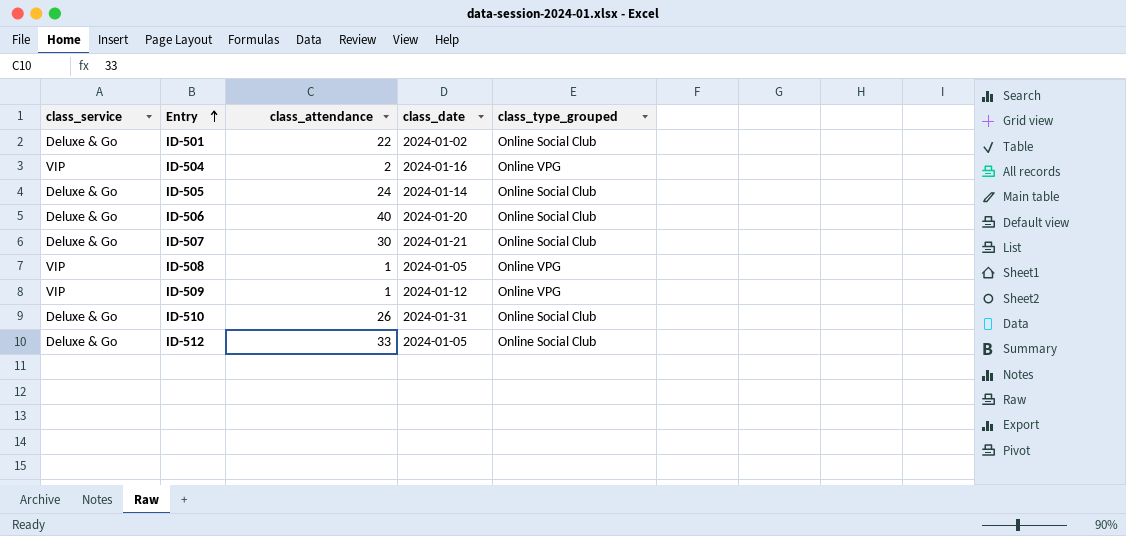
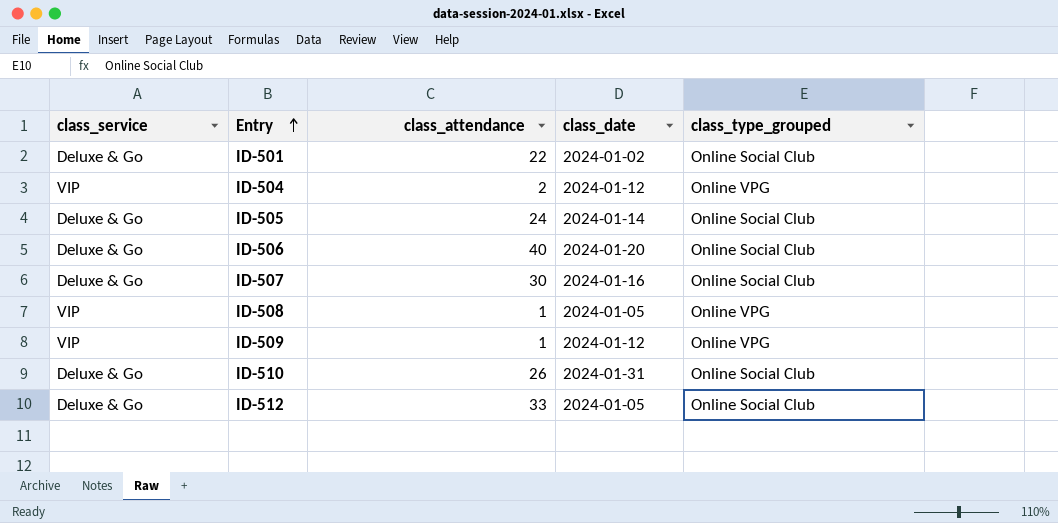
ID-504 | class_date: 2024-01-16 -> 2024-01-12
ID-507 | class_date: 2024-01-21 -> 2024-01-16

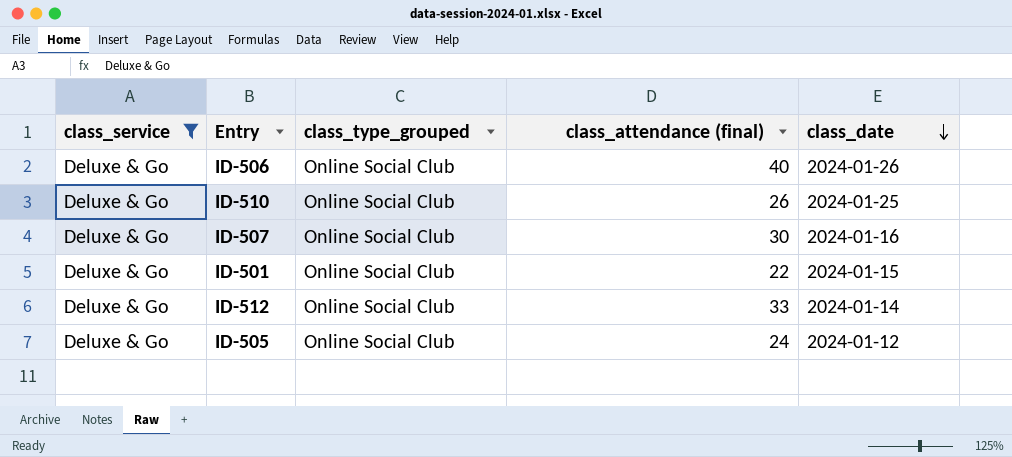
filter: none -> class_service = Deluxe & Go
row order: Entry ascending -> class_date descending
column class_type_grouped | position: 5 -> 3
column name: class_attendance -> class_attendance (final)
ID-506 | class_date: 2024-01-20 -> 2024-01-26
ID-510 | class_date: 2024-01-31 -> 2024-01-25
ID-501 | class_date: 2024-01-02 -> 2024-01-15
ID-512 | class_date: 2024-01-05 -> 2024-01-14
ID-505 | class_date: 2024-01-14 -> 2024-01-12

